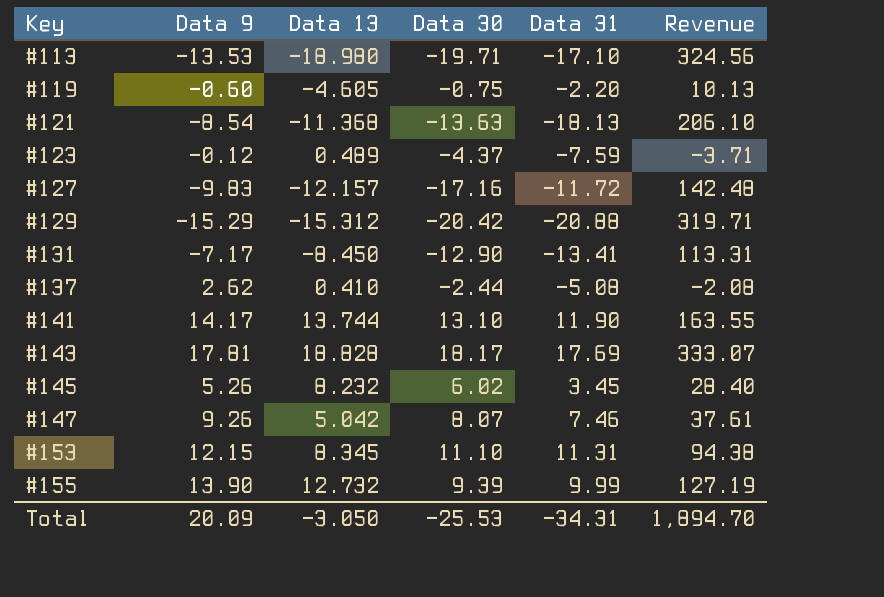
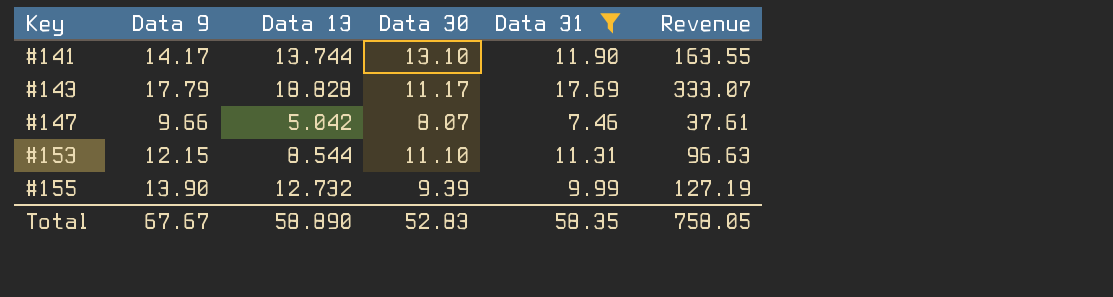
filter: none -> Data 31 >= 7.46
#143 | Data 9: 17.81 -> 17.79
#143 | Data 30: 18.17 -> 11.17
#147 | Data 9: 9.26 -> 9.66
#153 | Data 13: 8.345 -> 8.544
#153 | Revenue: 94.38 -> 96.63
Total | Data 9: 20.09 -> 67.67
Total | Data 13: -3.050 -> 58.890
Total | Data 30: -25.53 -> 52.83
Total | Data 31: -34.31 -> 58.35
Total | Revenue: 1,894.70 -> 758.05

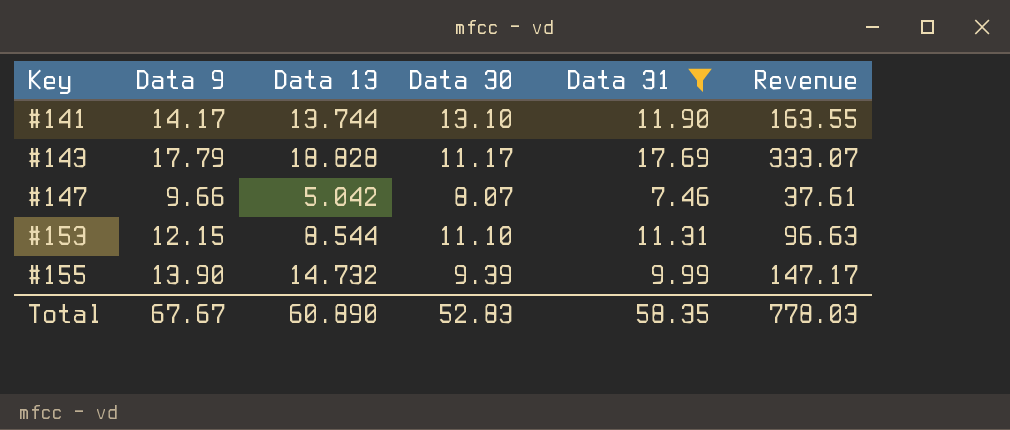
#155 | Data 13: 12.732 -> 14.732
#155 | Revenue: 127.19 -> 147.17
Total | Data 13: 58.890 -> 60.890
Total | Revenue: 758.05 -> 778.03

